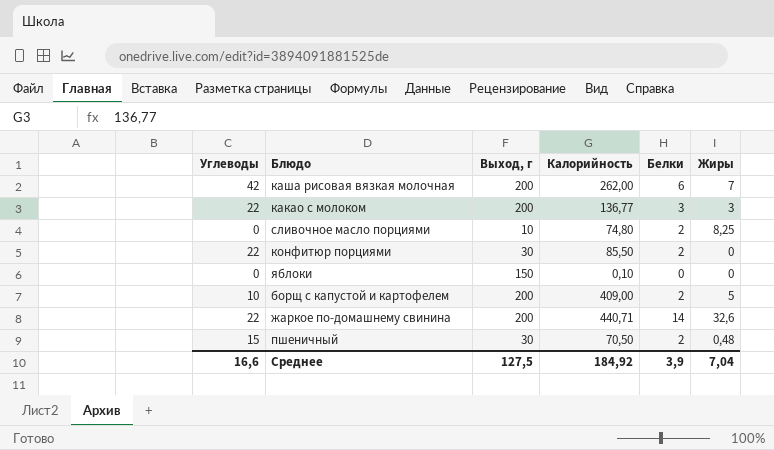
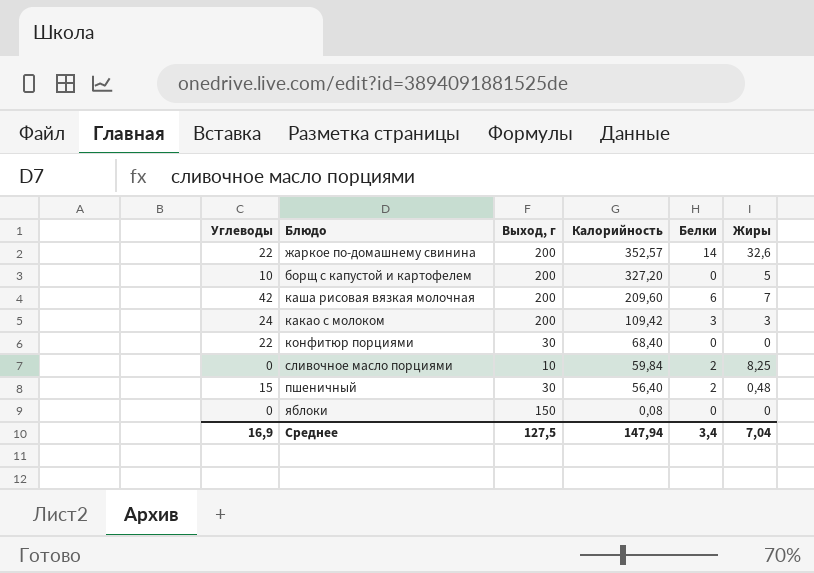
row order: none -> Калорийность descending
жаркое по-домашнему свинина | Калорийность: 440,71 -> 352,57
борщ с капустой и картофелем | Калорийность: 409,00 -> 327,20
борщ с капустой и картофелем | Белки: 2 -> 0
каша рисовая вязкая молочная | Калорийность: 262,00 -> 209,60
какао с молоком | Углеводы: 22 -> 24
какао с молоком | Калорийность: 136,77 -> 109,42
конфитюр порциями | Калорийность: 85,50 -> 68,40
конфитюр порциями | Белки: 2 -> 0
сливочное масло порциями | Калорийность: 74,80 -> 59,84
пшеничный | Калорийность: 70,50 -> 56,40
яблоки | Калорийность: 0,10 -> 0,08
Среднее | Углеводы: 16,6 -> 16,9
Среднее | Калорийность: 184,92 -> 147,94
Среднее | Белки: 3,9 -> 3,4

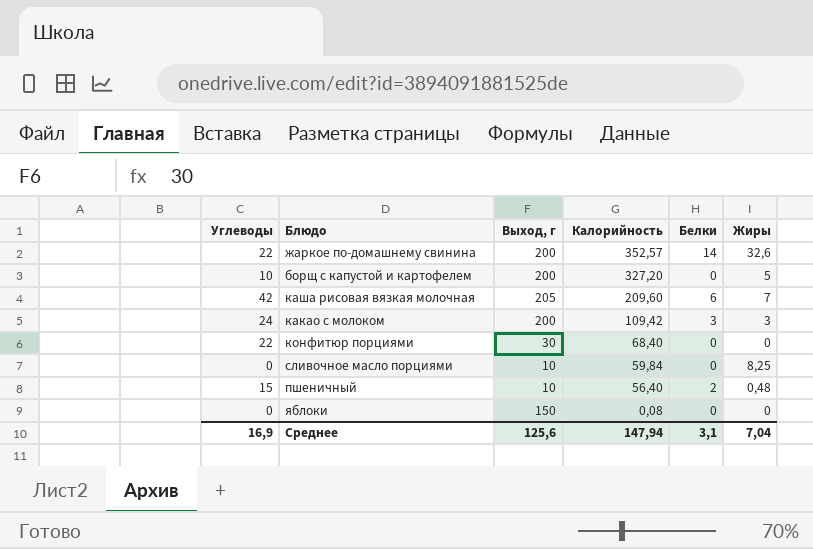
каша рисовая вязкая молочная | Выход, г: 200 -> 205
сливочное масло порциями | Белки: 2 -> 0
пшеничный | Выход, г: 30 -> 10
Среднее | Выход, г: 127,5 -> 125,6
Среднее | Белки: 3,4 -> 3,1

